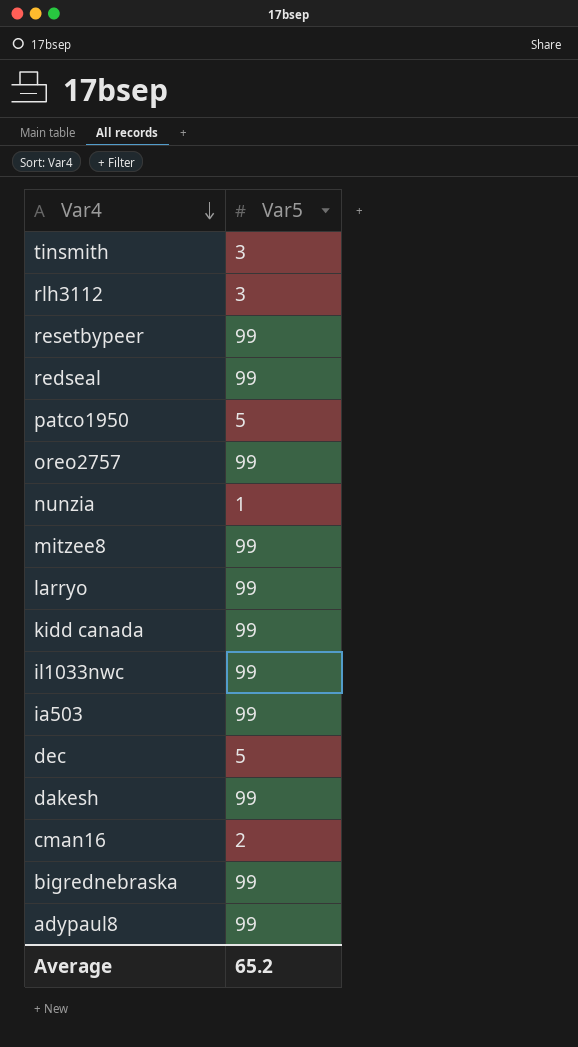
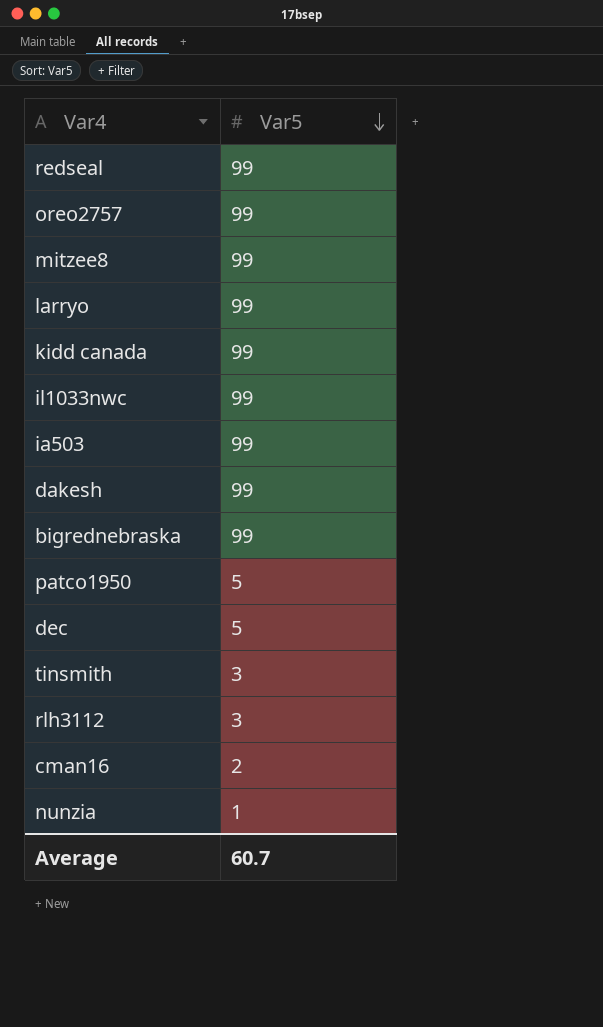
row order: Var4 descending -> Var5 descending
row resetbypeer: 99 -> none
row adypaul8: 99 -> none
Average | Var5: 65.2 -> 60.7

